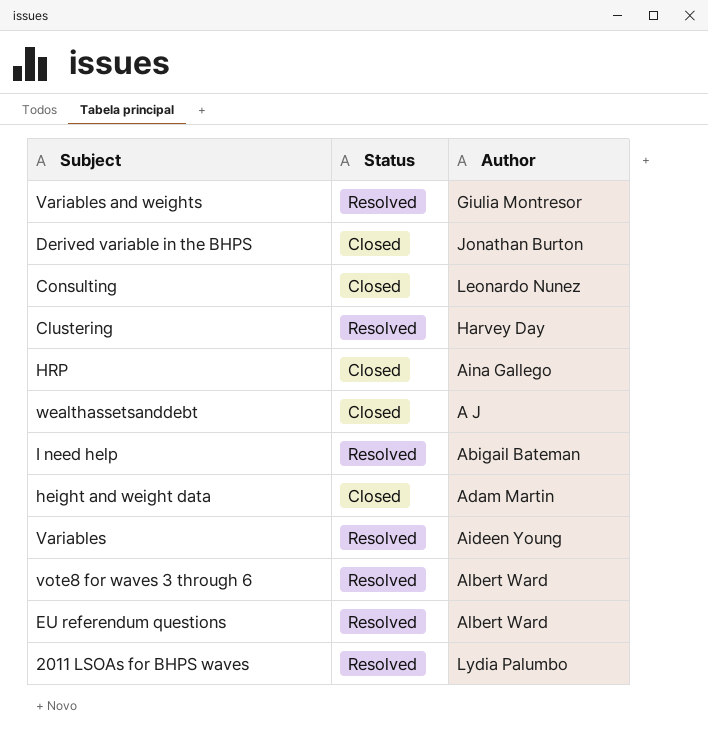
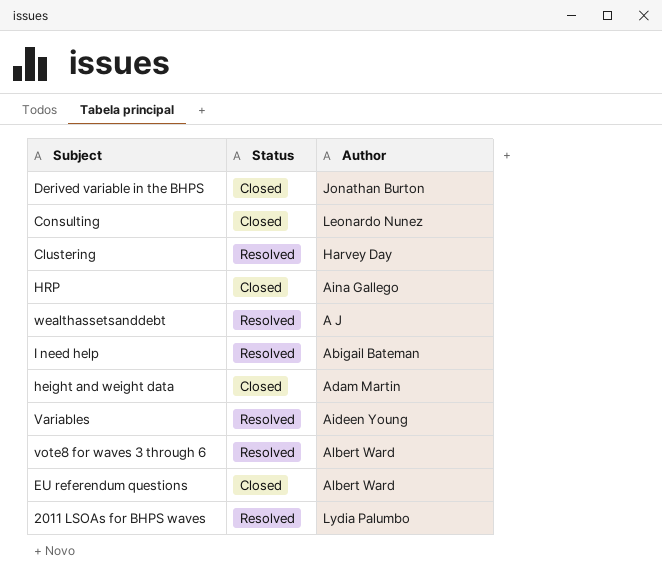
row Variables and weights: Resolved | Giulia Montresor -> none
wealthassetsanddebt | Status: Closed -> Resolved
EU referendum questions | Status: Resolved -> Closed

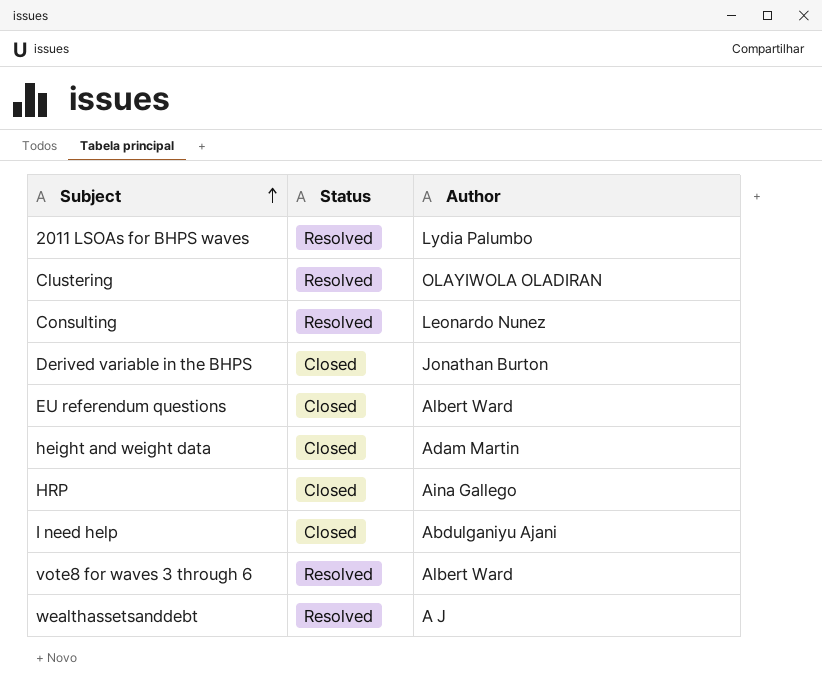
row order: none -> Subject ascending
row Variables: Resolved | Aideen Young -> none
Clustering | Author: Harvey Day -> OLAYIWOLA OLADIRAN
Consulting | Status: Closed -> Resolved
I need help | Status: Resolved -> Closed
I need help | Author: Abigail Bateman -> Abdulganiyu Ajani

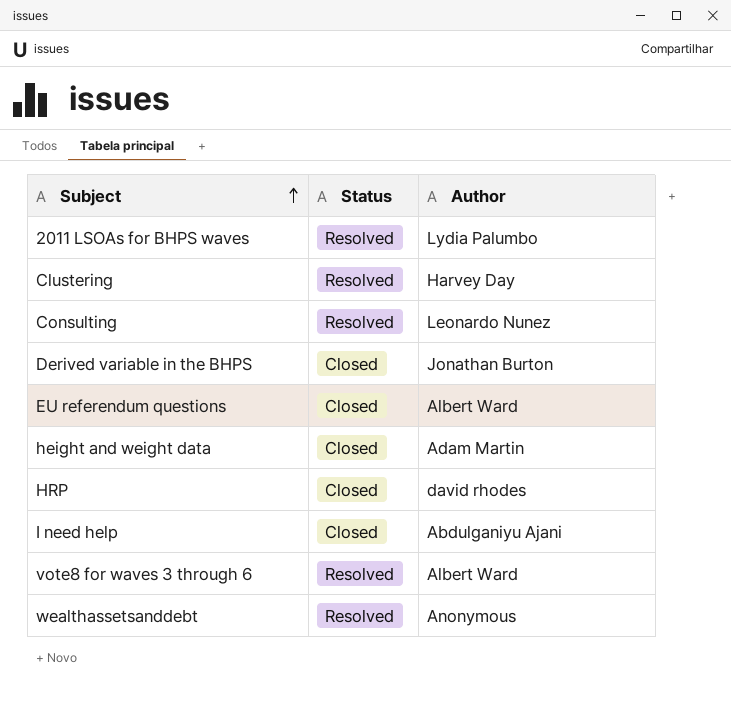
Clustering | Author: OLAYIWOLA OLADIRAN -> Harvey Day
HRP | Author: Aina Gallego -> david rhodes
wealthassetsanddebt | Author: A J -> Anonymous

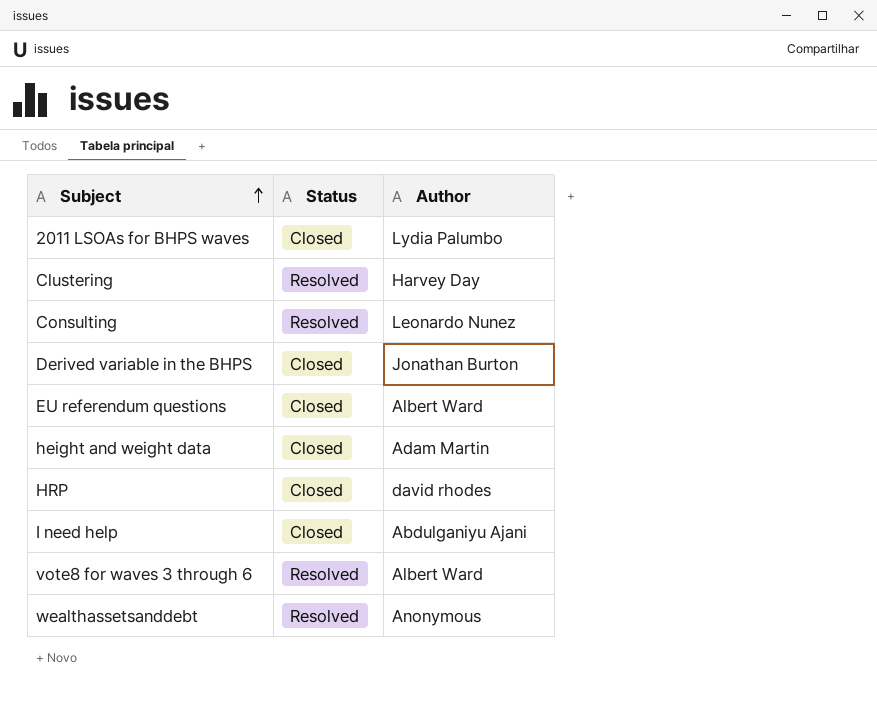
2011 LSOAs for BHPS waves | Status: Resolved -> Closed

